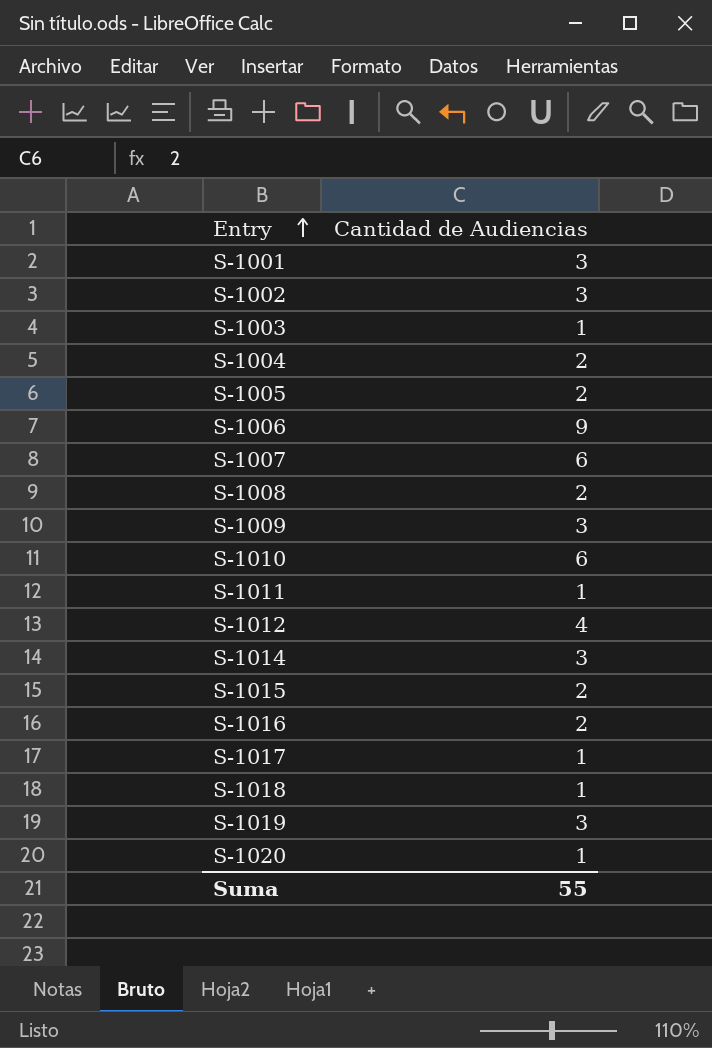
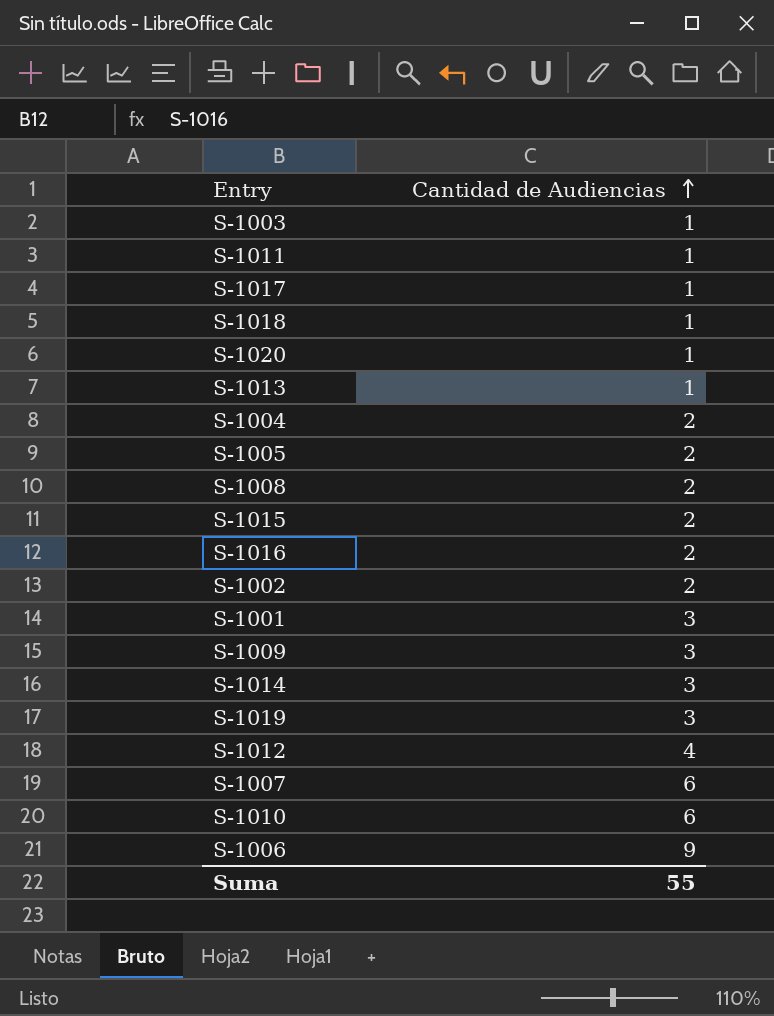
row order: Entry ascending -> Cantidad de Audiencias ascending
row S-1013: none -> 1
S-1002 | Cantidad de Audiencias: 3 -> 2

